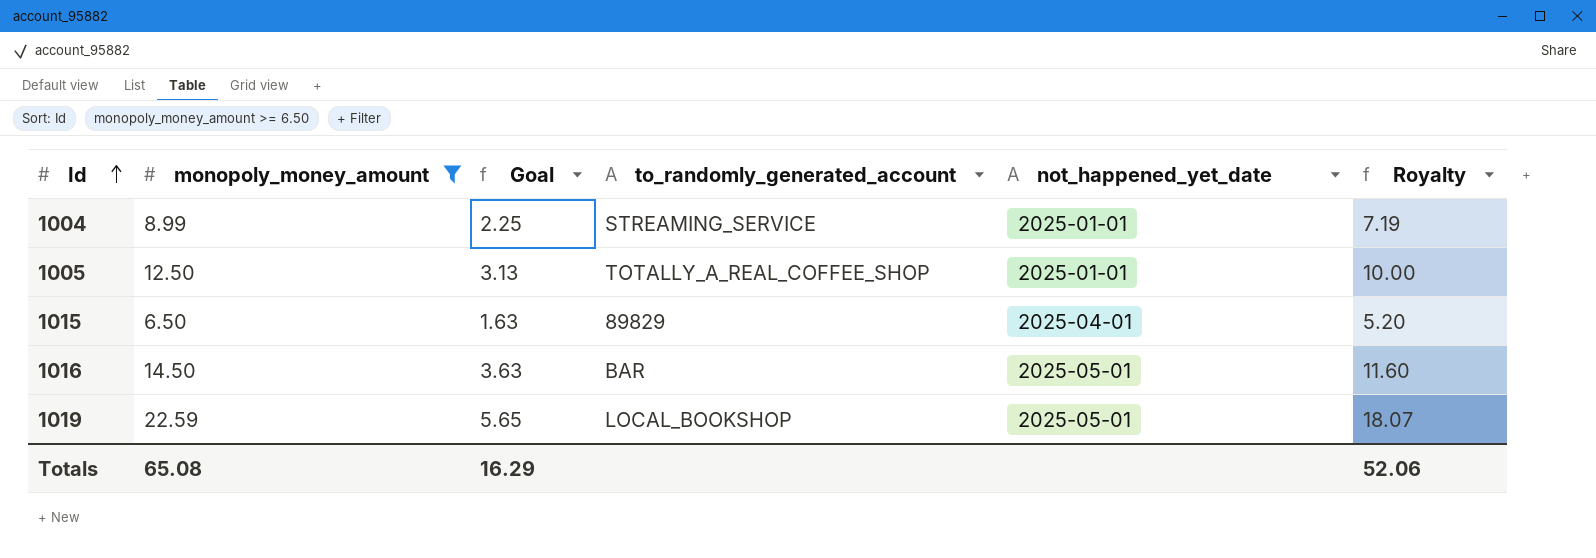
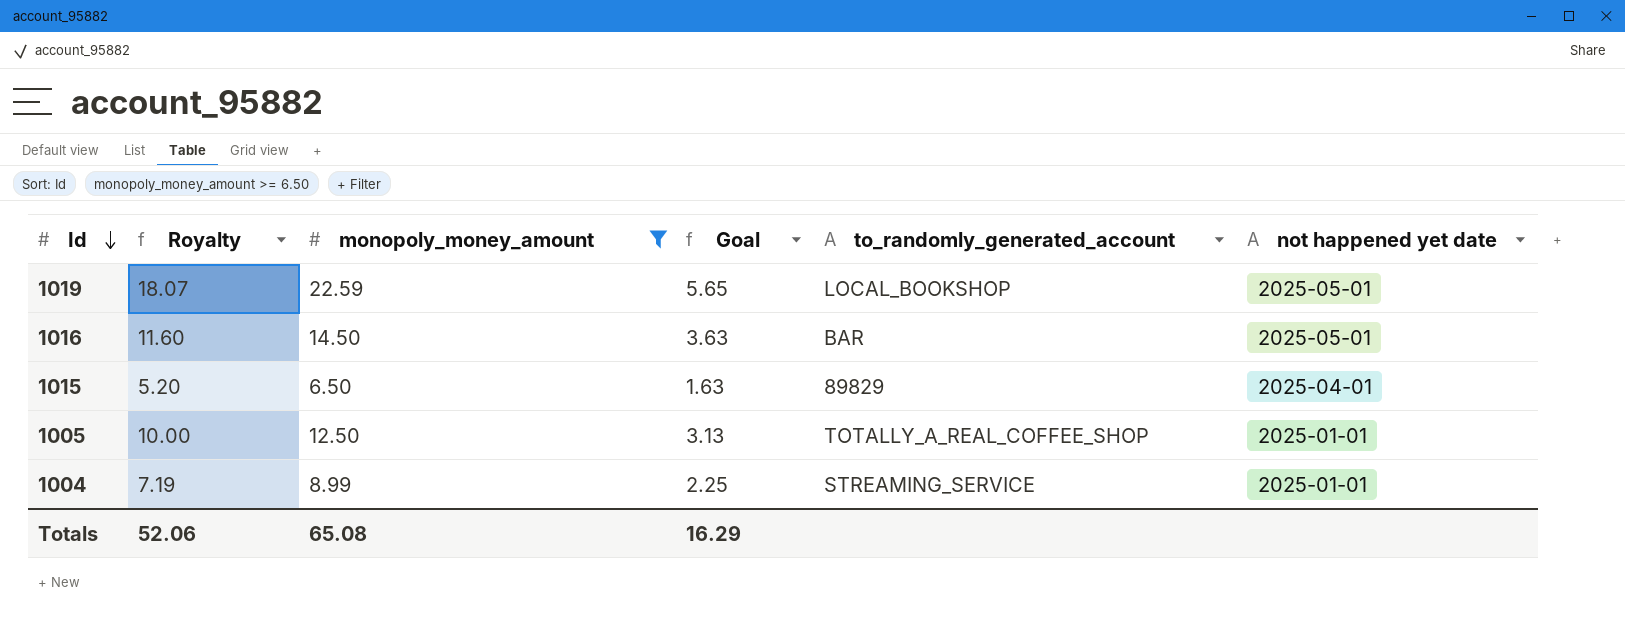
row order: Id ascending -> Id descending
column Royalty | position: 6 -> 2
column name: not_happened_yet_date -> not happened yet date

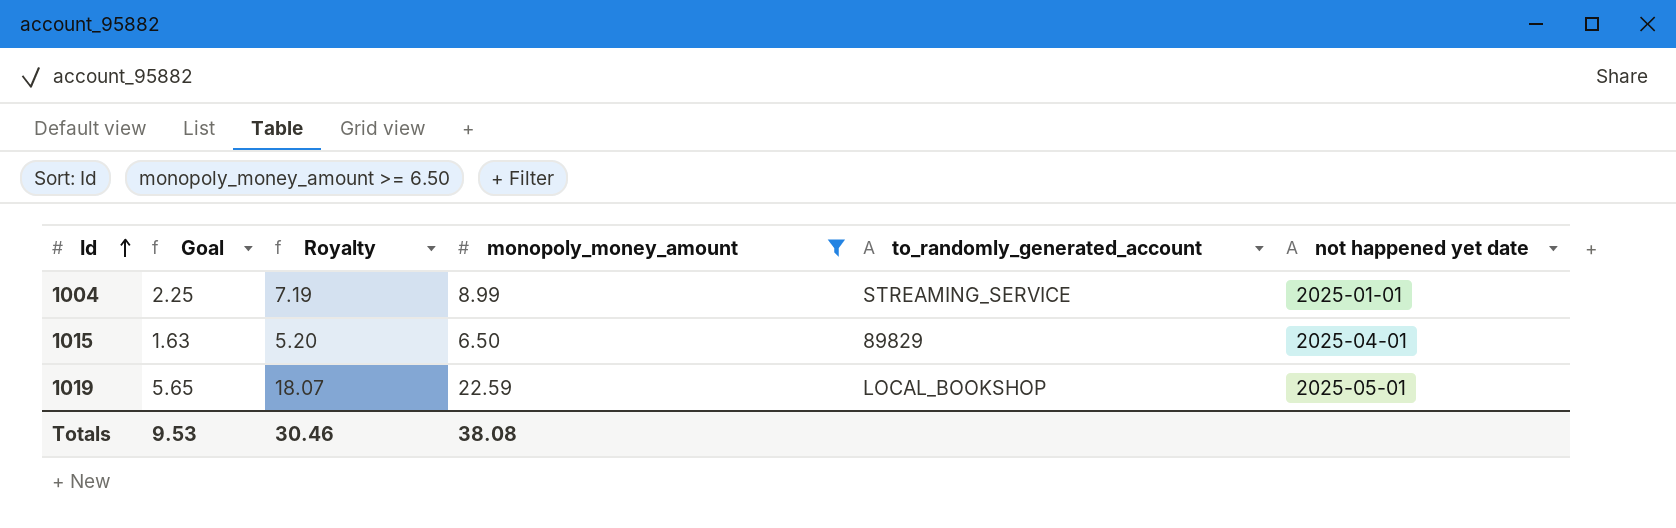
row order: Id descending -> Id ascending
column Goal | position: 4 -> 2
row 1016: 11.60 | 14.50 | 3.63 | BAR | 2025-05-01 -> none
row 1005: 10.00 | 12.50 | 3.13 | TOTALLY_A_REAL_COFFEE_SHOP | 2025-01-01 -> none
Totals | Goal: 16.29 -> 9.53
Totals | Royalty: 52.06 -> 30.46
Totals | monopoly_money_amount: 65.08 -> 38.08

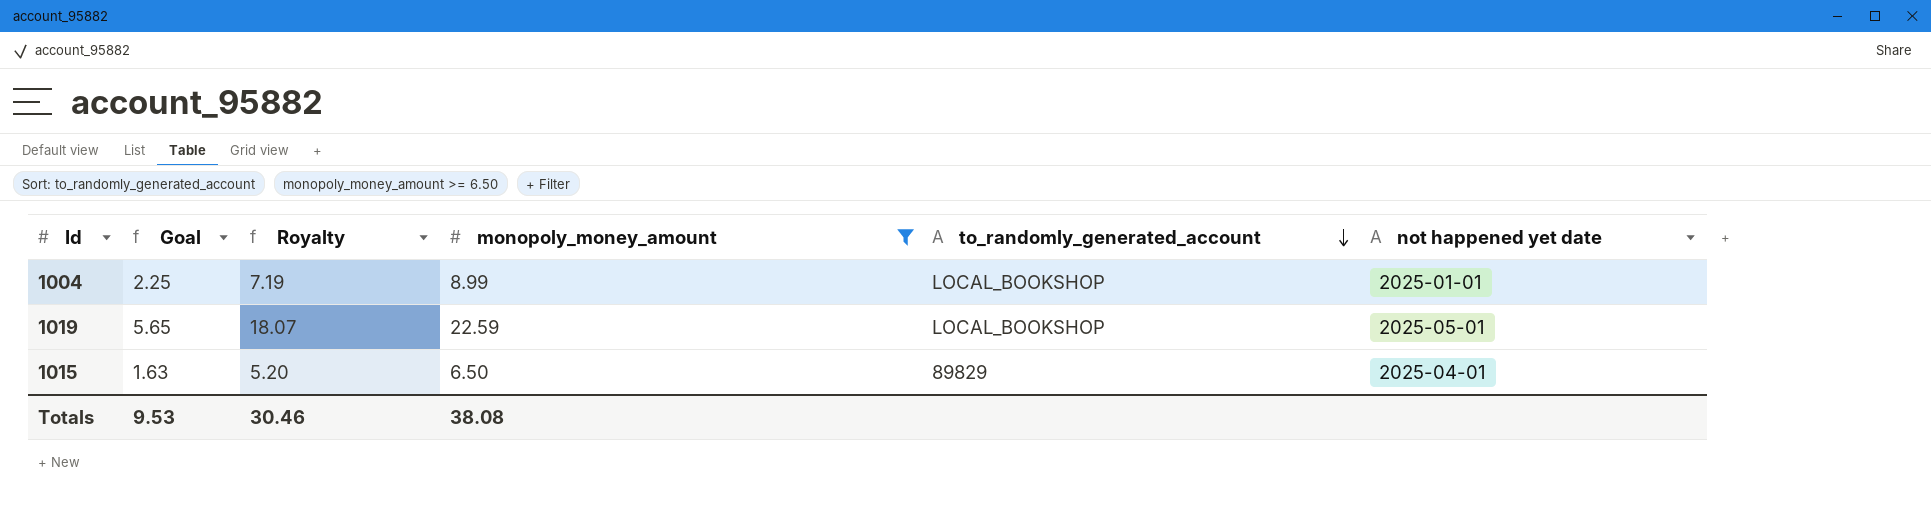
row order: Id ascending -> to_randomly_generated_account descending
1004 | to_randomly_generated_account: STREAMING_SERVICE -> LOCAL_BOOKSHOP

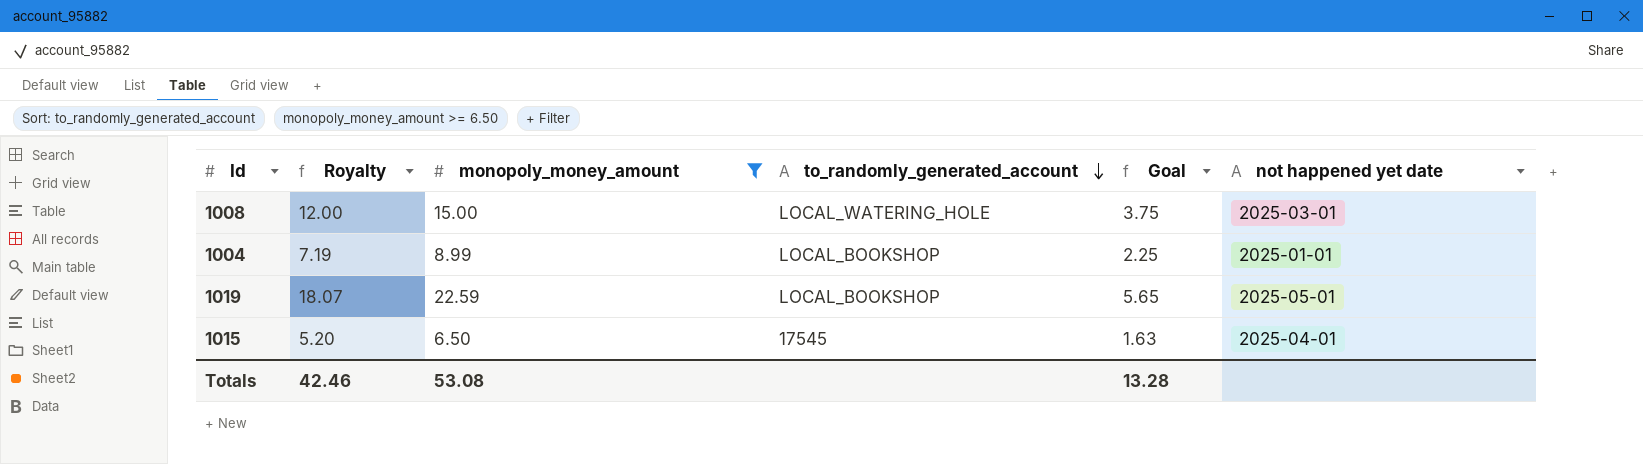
column Goal | position: 2 -> 5
row 1008: none -> 12.00 | 15.00 | LOCAL_WATERING_HOLE | 3.75 | 2025-03-01
1015 | to_randomly_generated_account: 89829 -> 17545
Totals | Royalty: 30.46 -> 42.46
Totals | monopoly_money_amount: 38.08 -> 53.08
Totals | Goal: 9.53 -> 13.28

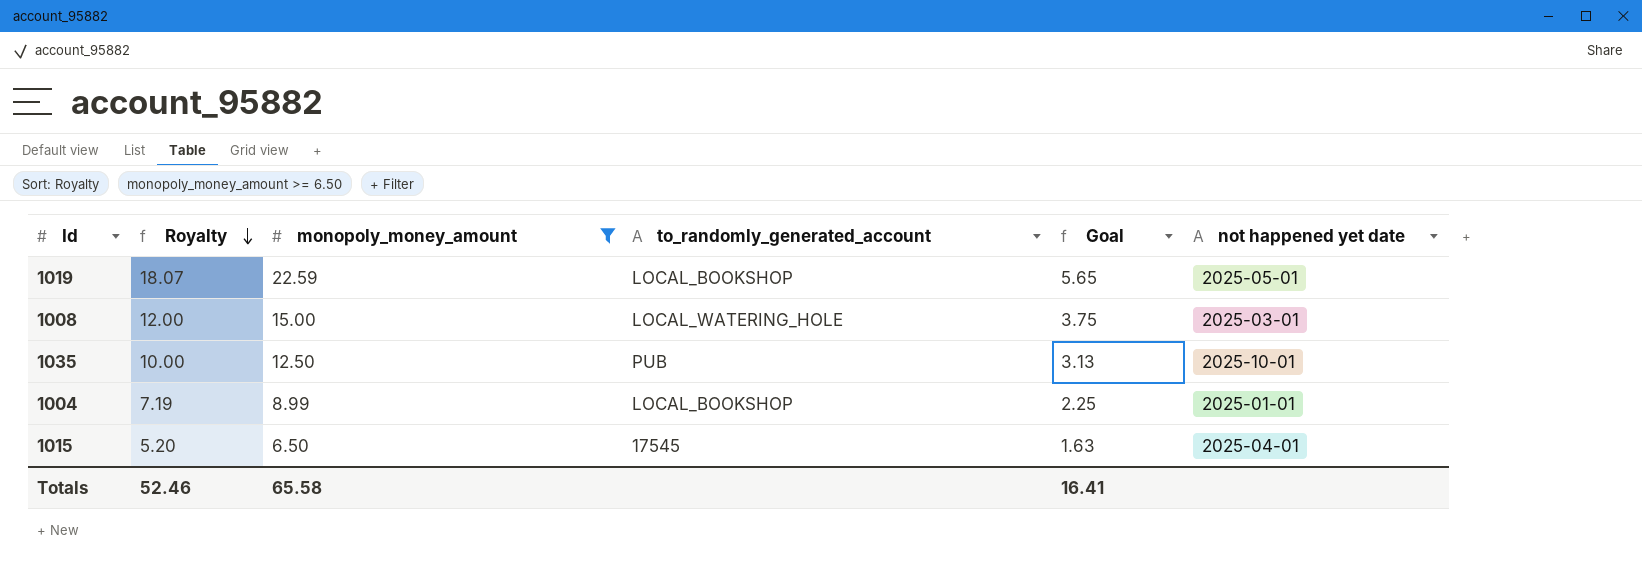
row order: to_randomly_generated_account descending -> Royalty descending
row 1035: none -> 10.00 | 12.50 | PUB | 3.13 | 2025-10-01
Totals | Royalty: 42.46 -> 52.46
Totals | monopoly_money_amount: 53.08 -> 65.58
Totals | Goal: 13.28 -> 16.41

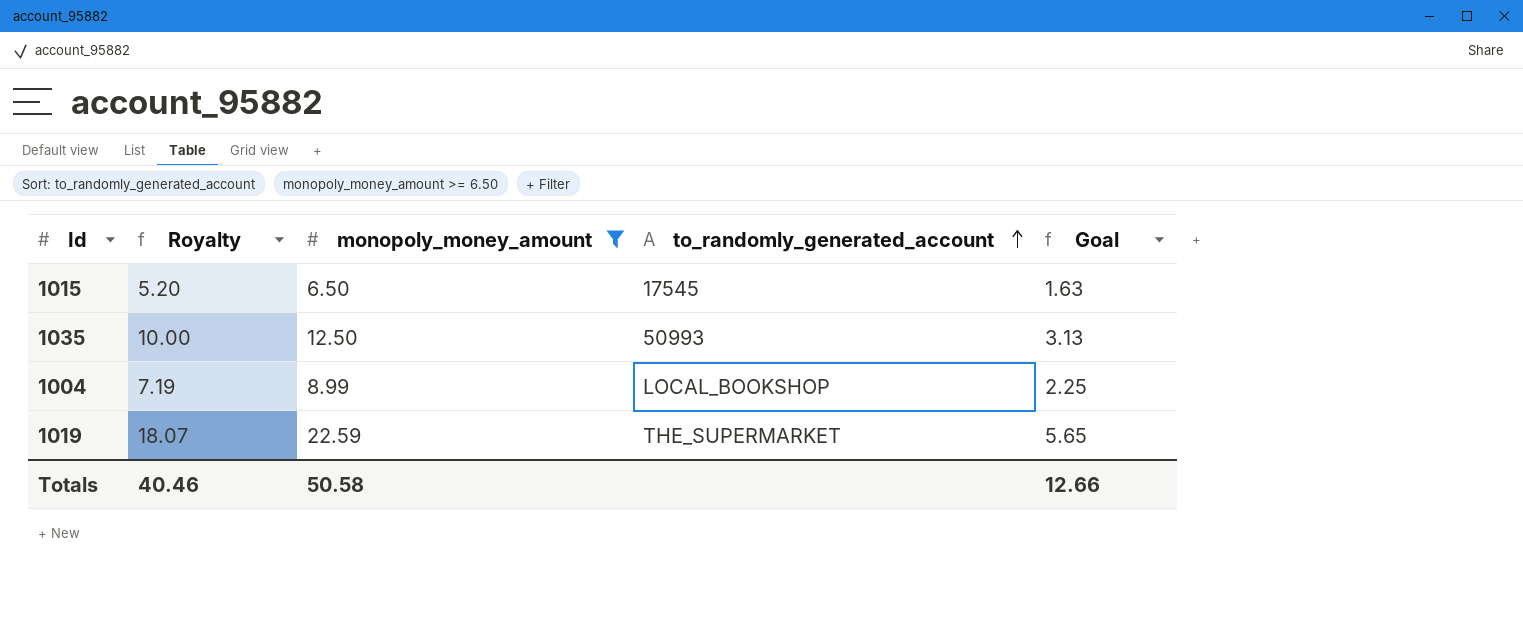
row order: Royalty descending -> to_randomly_generated_account ascending
column not happened yet date | position: 6 -> none
row 1008: 12.00 | 15.00 | LOCAL_WATERING_HOLE | 3.75 | 2025-03-01 -> none
1035 | to_randomly_generated_account: PUB -> 50993
1019 | to_randomly_generated_account: LOCAL_BOOKSHOP -> THE_SUPERMARKET
Totals | Royalty: 52.46 -> 40.46
Totals | monopoly_money_amount: 65.58 -> 50.58
Totals | Goal: 16.41 -> 12.66

